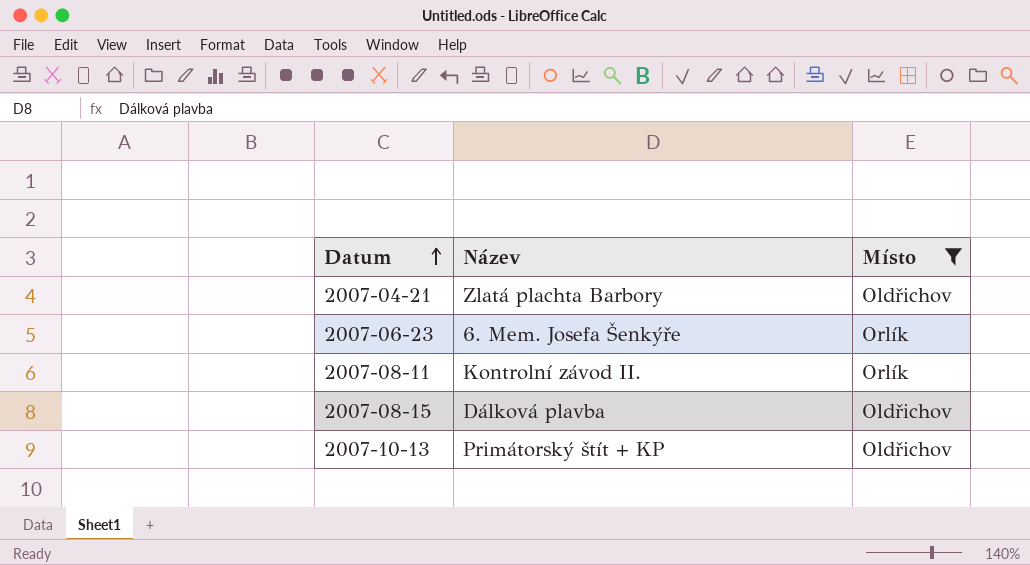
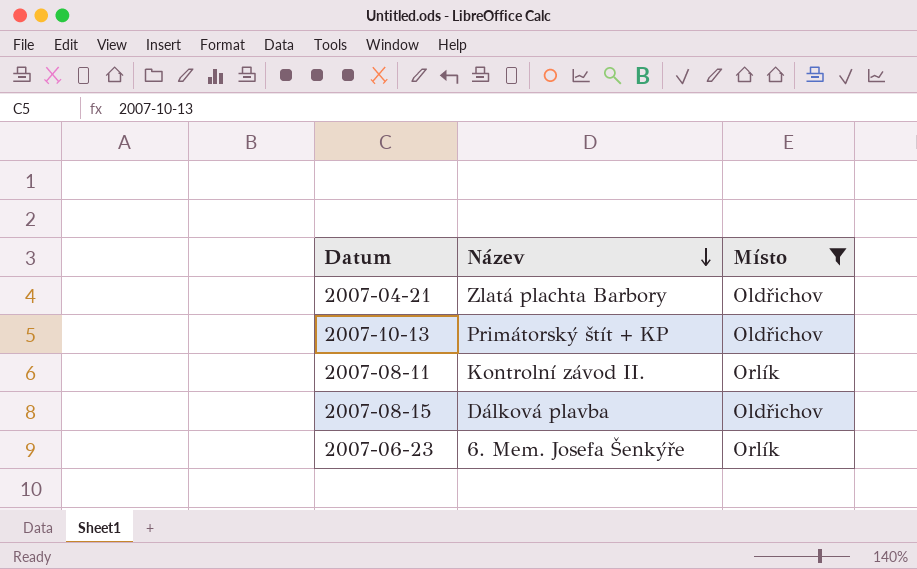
row order: Datum ascending -> Název descending

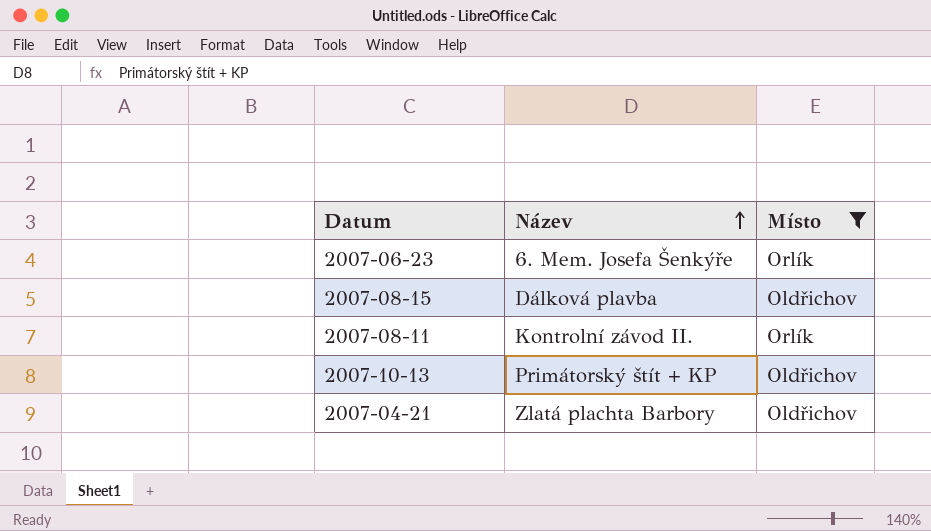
row order: Název descending -> Název ascending

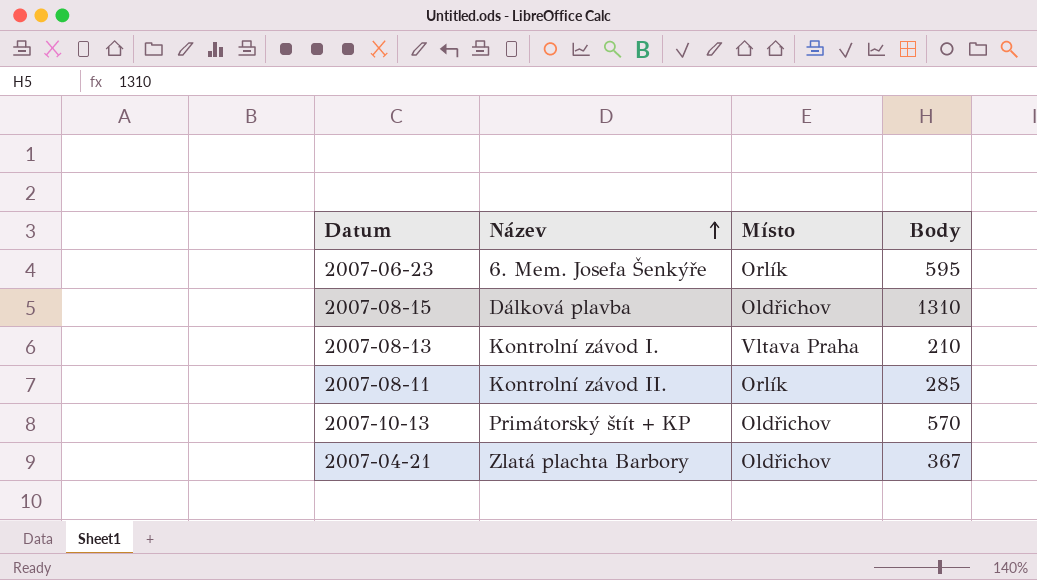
filter: Místo != Vltava Praha -> none
column Body | position: none -> 4

